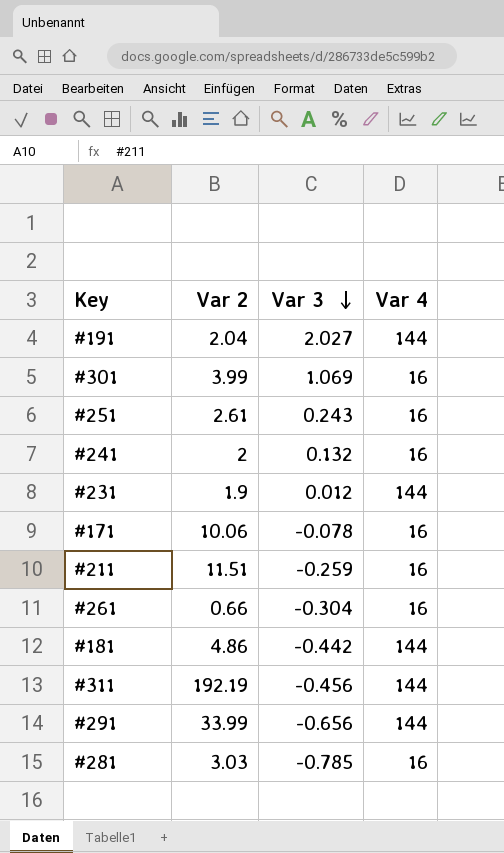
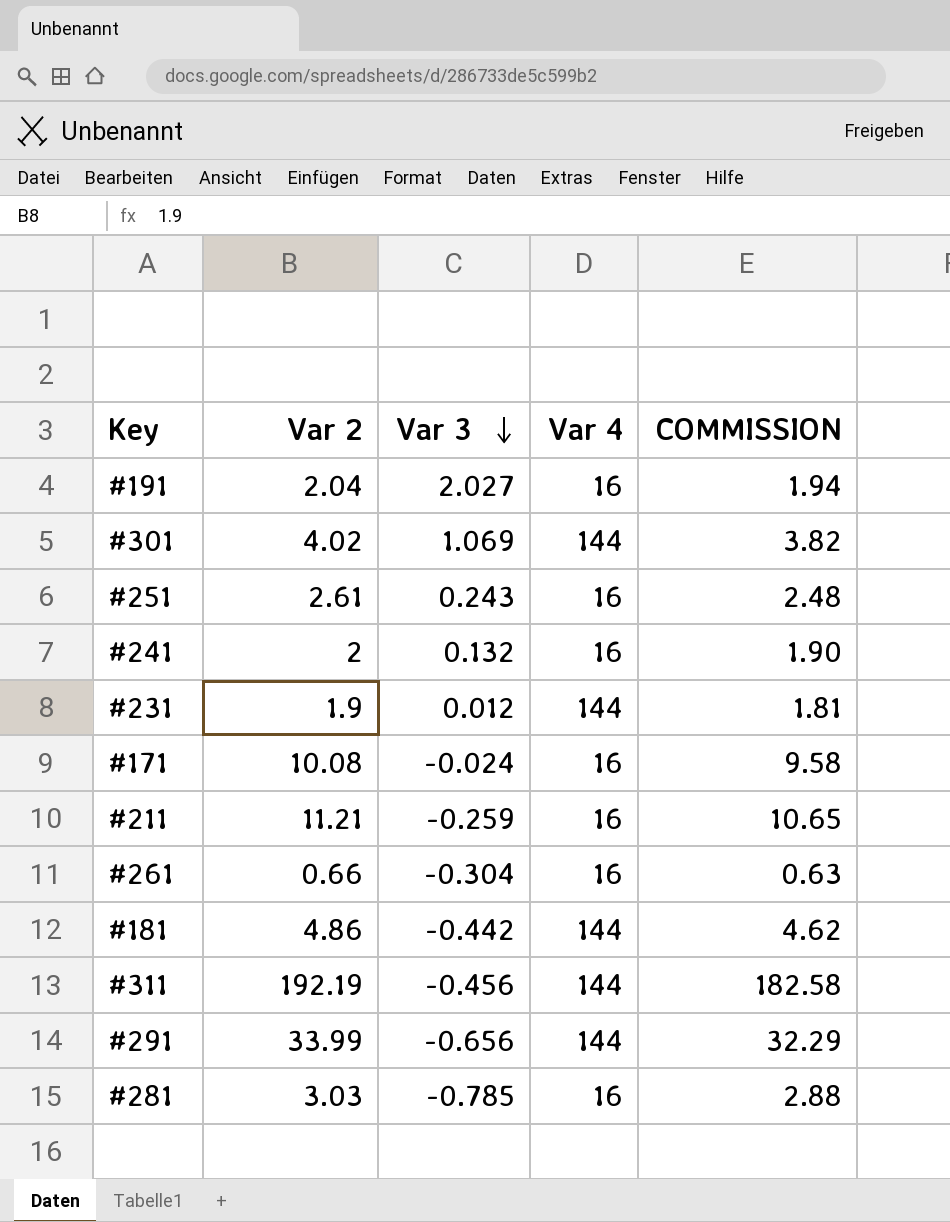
column COMMISSION | formula: none -> [Var 2] * 0.95
#191 | Var 4: 144 -> 16
#301 | Var 2: 3.99 -> 4.02
#301 | Var 4: 16 -> 144
#171 | Var 2: 10.06 -> 10.08
#171 | Var 3: -0.078 -> -0.024
#211 | Var 2: 11.51 -> 11.21

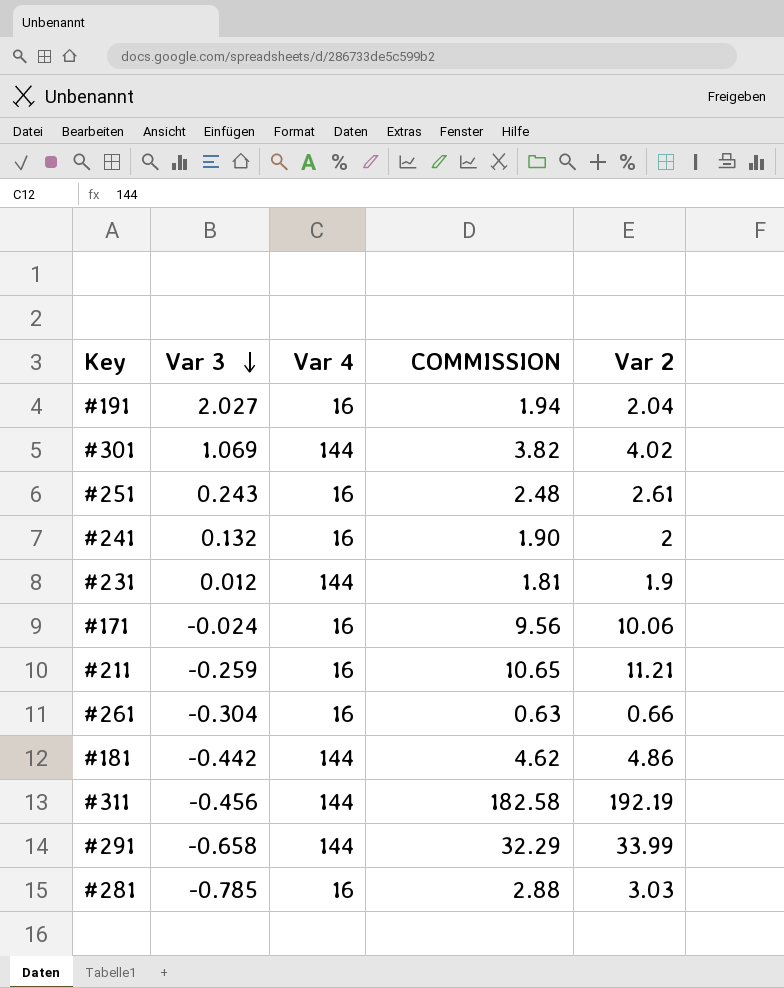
column Var 2 | position: 2 -> 5
#171 | COMMISSION: 9.58 -> 9.56
#171 | Var 2: 10.08 -> 10.06
#291 | Var 3: -0.656 -> -0.658

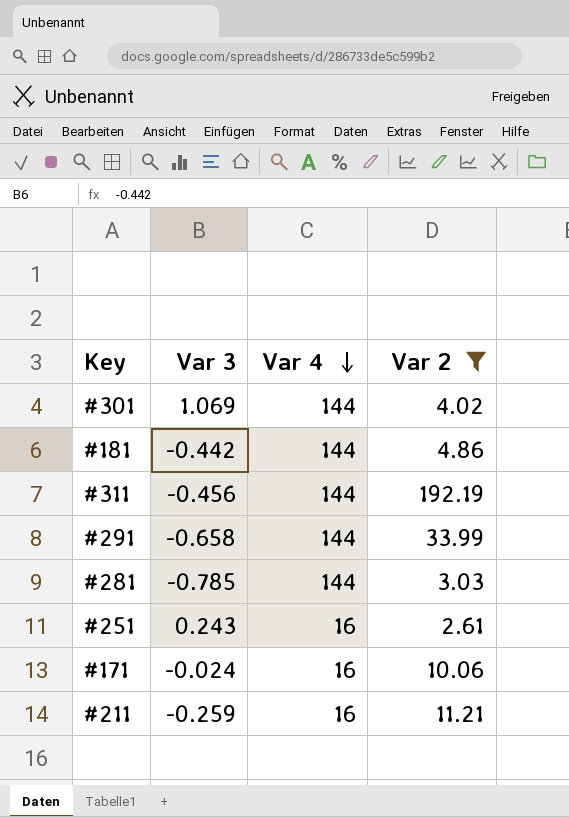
filter: none -> Var 2 >= 2.61
row order: Var 3 descending -> Var 4 descending
column COMMISSION | formula: [Var 2] * 0.95 -> none
#281 | Var 4: 16 -> 144

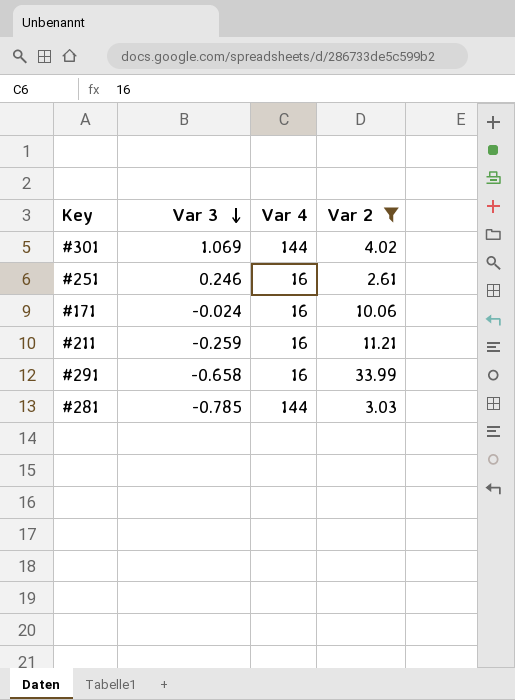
row order: Var 4 descending -> Var 3 descending
row #181: -0.442 | 144 | 4.86 -> none
row #311: -0.456 | 144 | 192.19 -> none
#251 | Var 3: 0.243 -> 0.246
#291 | Var 4: 144 -> 16

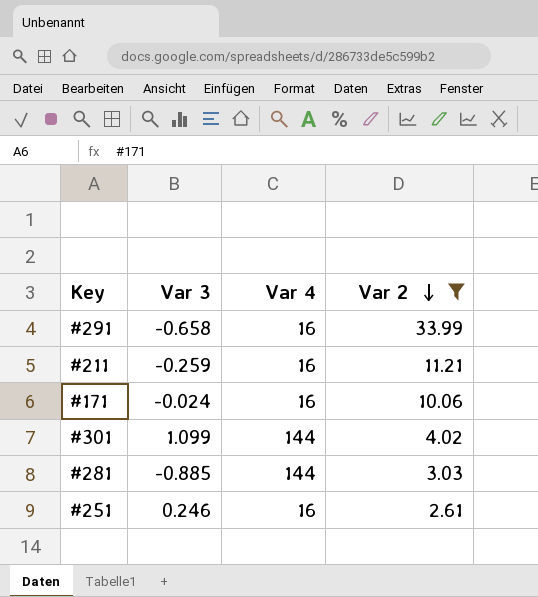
row order: Var 3 descending -> Var 2 descending
#301 | Var 3: 1.069 -> 1.099
#281 | Var 3: -0.785 -> -0.885

